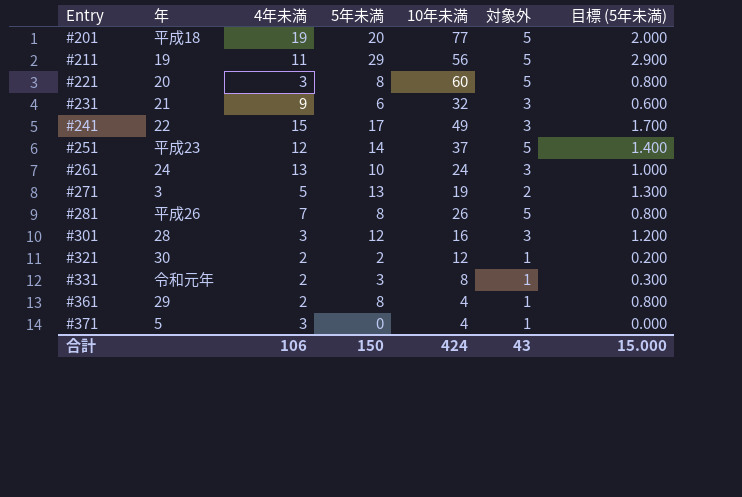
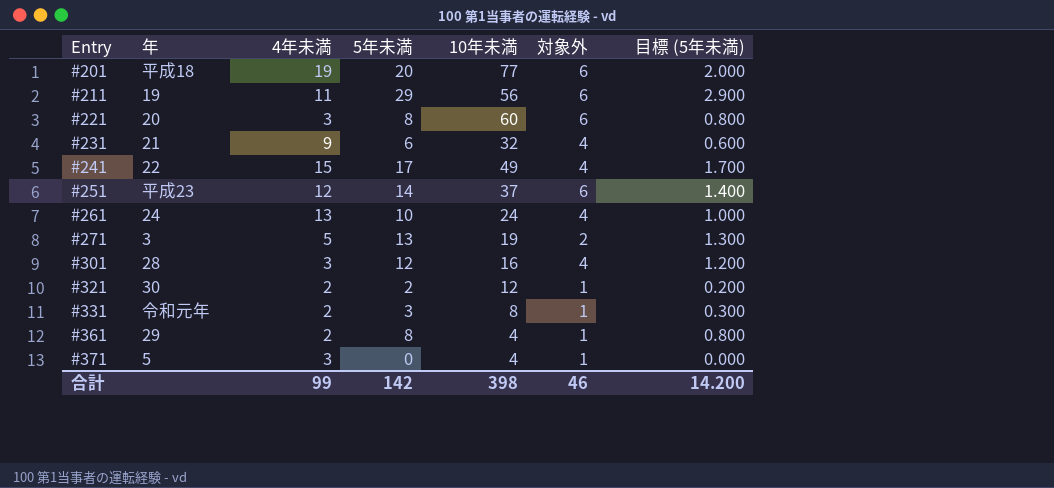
row #281: 平成26 | 7 | 8 | 26 | 5 | 0.800 -> none
#201 | 対象外: 5 -> 6
#211 | 対象外: 5 -> 6
#221 | 対象外: 5 -> 6
#231 | 対象外: 3 -> 4
#241 | 対象外: 3 -> 4
#251 | 対象外: 5 -> 6
#261 | 対象外: 3 -> 4
#301 | 対象外: 3 -> 4
合計 | 4年未満: 106 -> 99
合計 | 5年未満: 150 -> 142
合計 | 10年未満: 424 -> 398
合計 | 対象外: 43 -> 46
合計 | 目標 (5年未満): 15.000 -> 14.200

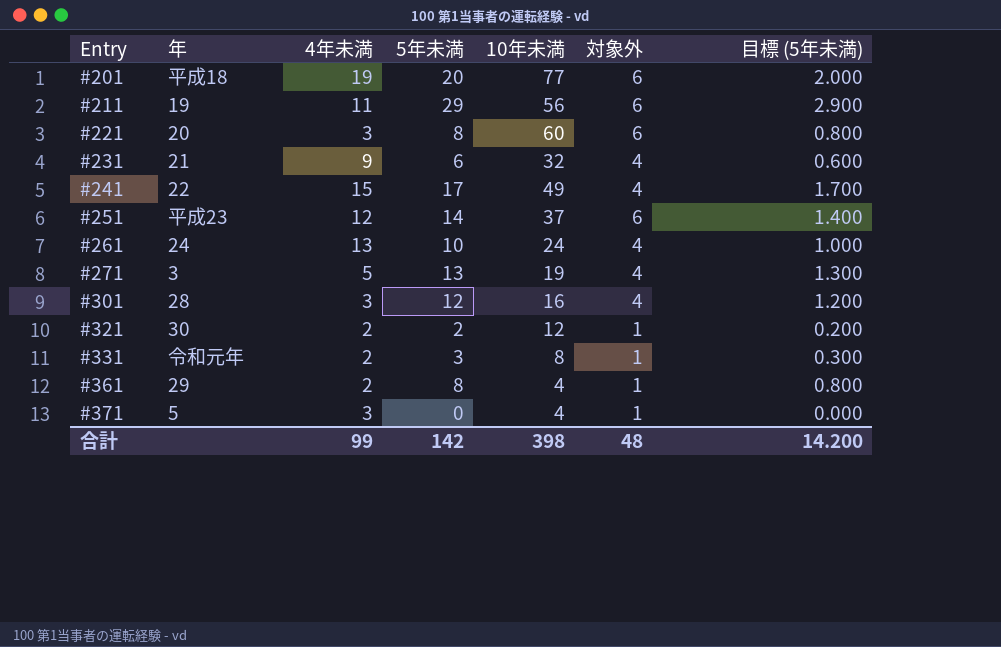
#271 | 対象外: 2 -> 4
合計 | 対象外: 46 -> 48

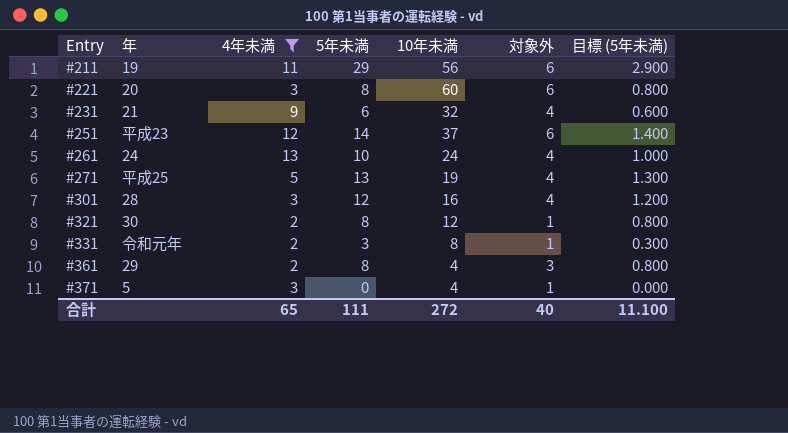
filter: none -> 4年未満 <= 13
#271 | 年: 3 -> 平成25
#321 | 5年未満: 2 -> 8
#321 | 目標 (5年未満): 0.200 -> 0.800
#361 | 対象外: 1 -> 3
合計 | 4年未満: 99 -> 65
合計 | 5年未満: 142 -> 111
合計 | 10年未満: 398 -> 272
合計 | 対象外: 48 -> 40
合計 | 目標 (5年未満): 14.200 -> 11.100

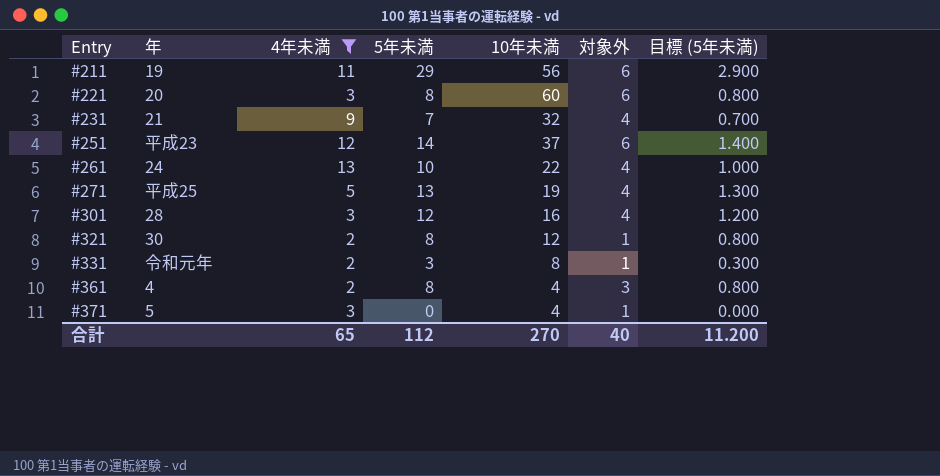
#231 | 5年未満: 6 -> 7
#231 | 目標 (5年未満): 0.600 -> 0.700
#261 | 10年未満: 24 -> 22
#361 | 年: 29 -> 4
合計 | 5年未満: 111 -> 112
合計 | 10年未満: 272 -> 270
合計 | 目標 (5年未満): 11.100 -> 11.200

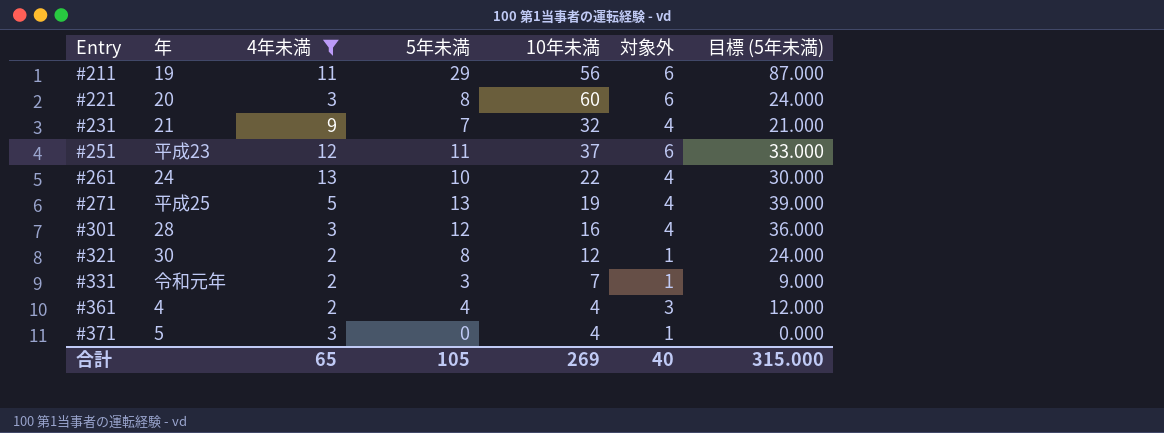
column 目標 (5年未満) | formula: [5年未満] * 0.1 -> [5年未満] * 3
#251 | 5年未満: 14 -> 11
#331 | 10年未満: 8 -> 7
#361 | 5年未満: 8 -> 4
合計 | 5年未満: 112 -> 105
合計 | 10年未満: 270 -> 269
合計 | 目標 (5年未満): 11.200 -> 315.000

